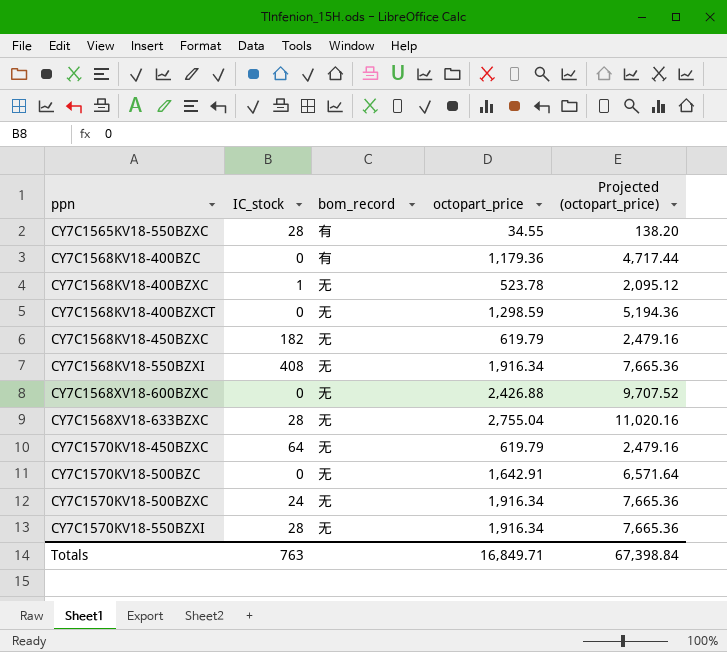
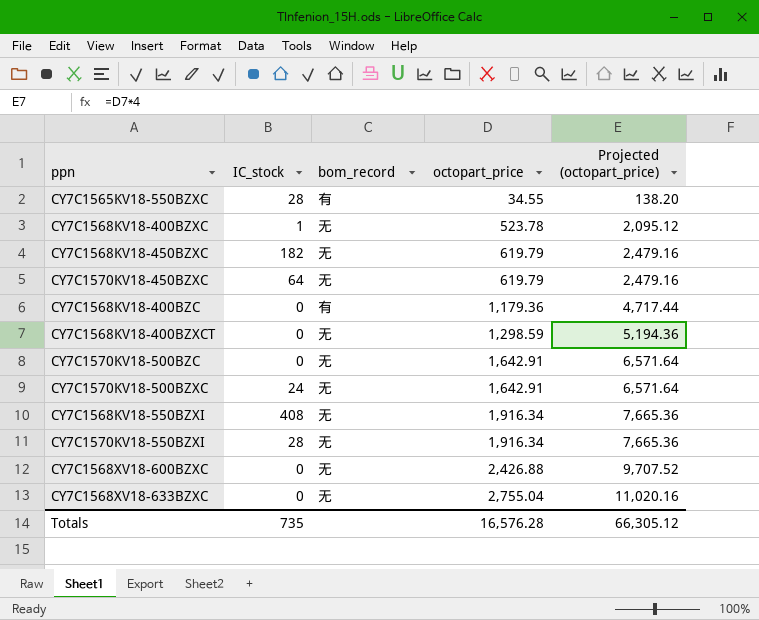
row order: ppn ascending -> octopart_price ascending
CY7C1570KV18-500BZXC | octopart_price: 1,916.34 -> 1,642.91
CY7C1570KV18-500BZXC | Projected (octopart_price): 7,665.36 -> 6,571.64
CY7C1568XV18-633BZXC | IC_stock: 28 -> 0
Totals | IC_stock: 763 -> 735
Totals | octopart_price: 16,849.71 -> 16,576.28
Totals | Projected (octopart_price): 67,398.84 -> 66,305.12

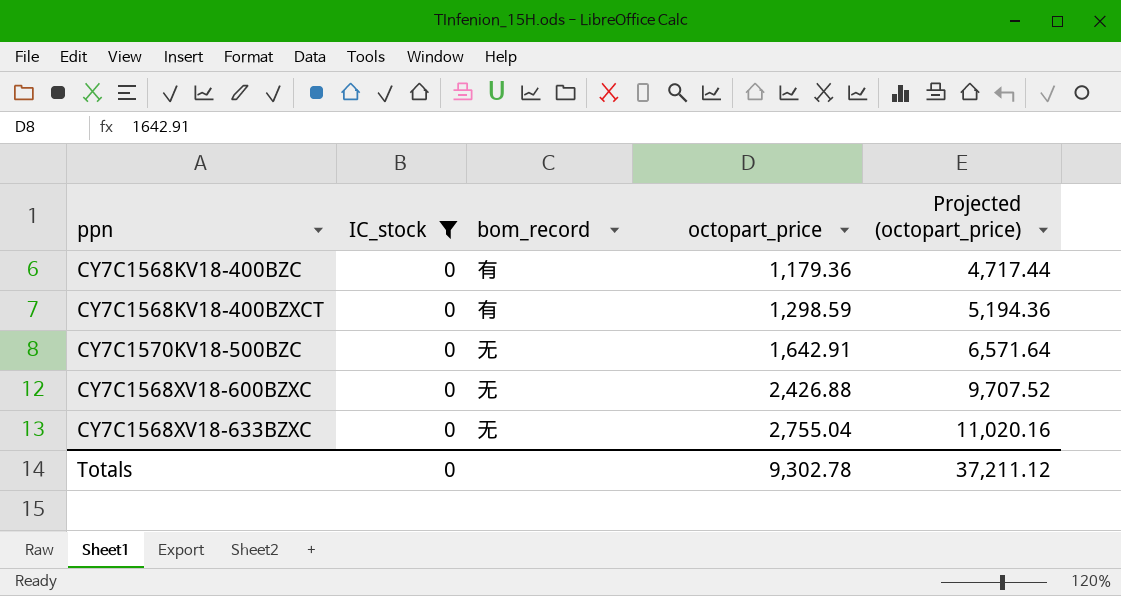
filter: none -> IC_stock = 0
CY7C1568KV18-400BZXCT | bom_record: 无 -> 有
Totals | IC_stock: 735 -> 0
Totals | octopart_price: 16,576.28 -> 9,302.78
Totals | Projected (octopart_price): 66,305.12 -> 37,211.12

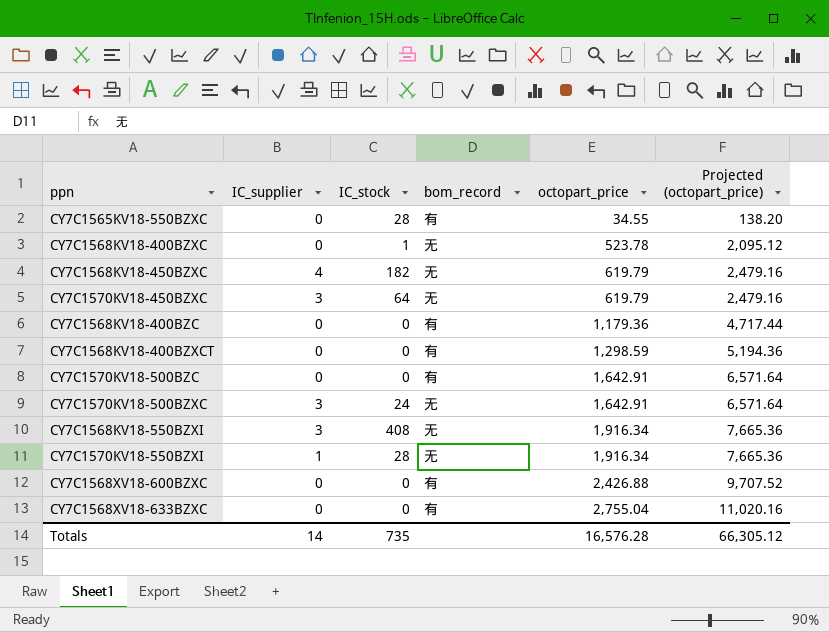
filter: IC_stock = 0 -> none
column IC_supplier | position: none -> 2
CY7C1570KV18-500BZC | bom_record: 无 -> 有
CY7C1568XV18-600BZXC | bom_record: 无 -> 有
CY7C1568XV18-633BZXC | bom_record: 无 -> 有
Totals | IC_stock: 0 -> 735
Totals | octopart_price: 9,302.78 -> 16,576.28
Totals | Projected (octopart_price): 37,211.12 -> 66,305.12

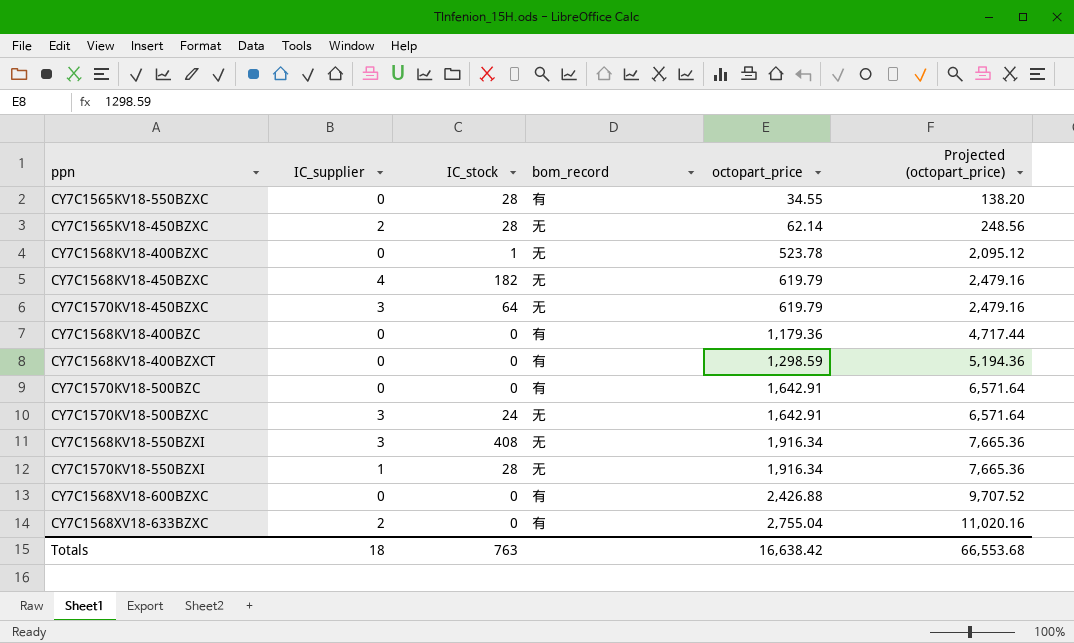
row CY7C1565KV18-450BZXC: none -> 2 | 28 | 无 | 62.14 | 248.56
CY7C1568XV18-633BZXC | IC_supplier: 0 -> 2
Totals | IC_supplier: 14 -> 18
Totals | IC_stock: 735 -> 763
Totals | octopart_price: 16,576.28 -> 16,638.42
Totals | Projected (octopart_price): 66,305.12 -> 66,553.68

